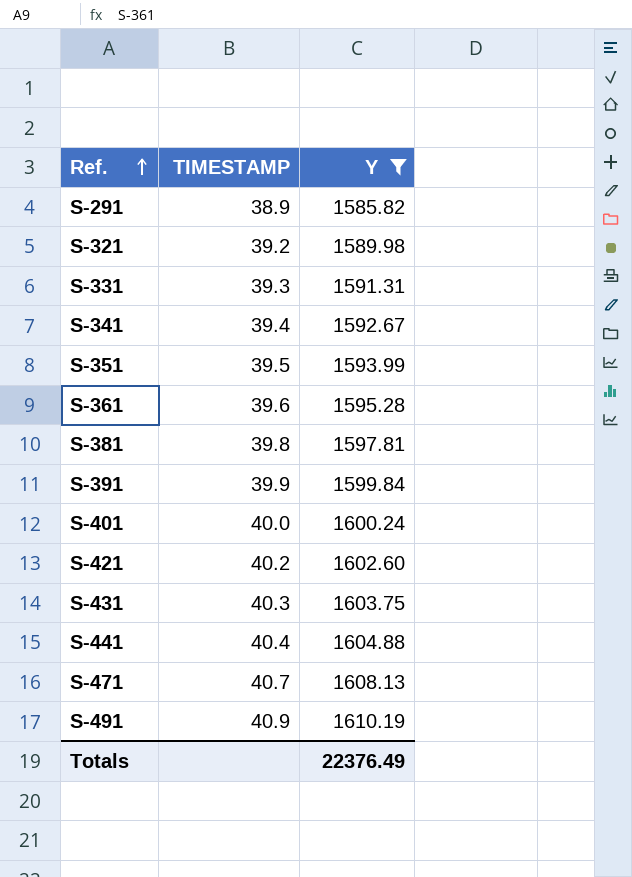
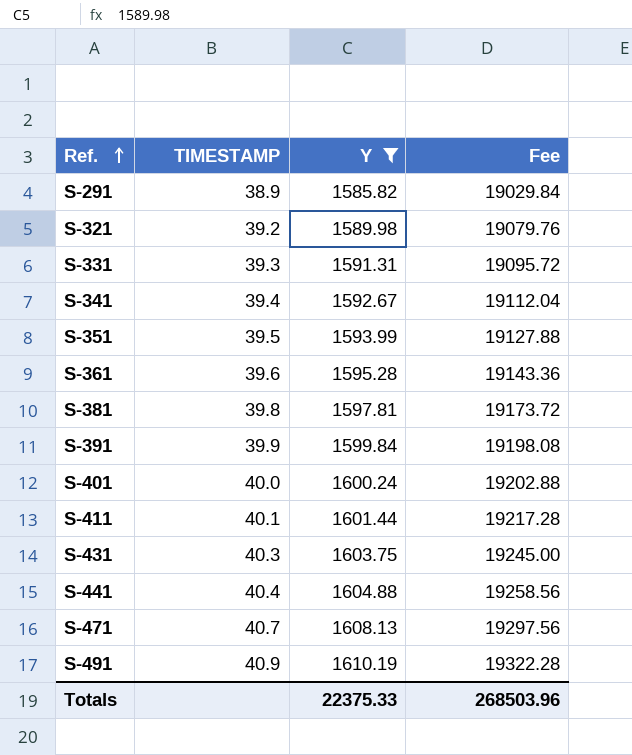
column Fee | formula: none -> [Y] * 12
row S-421: 40.2 | 1602.60 -> none
row S-411: none -> 40.1 | 1601.44 | 19217.28
Totals | Y: 22376.49 -> 22375.33

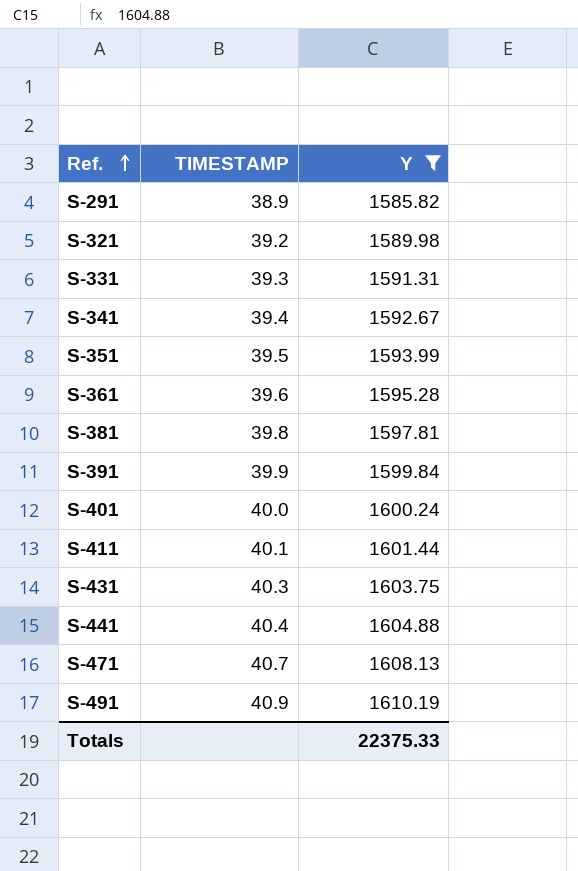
column Fee | formula: [Y] * 12 -> none

